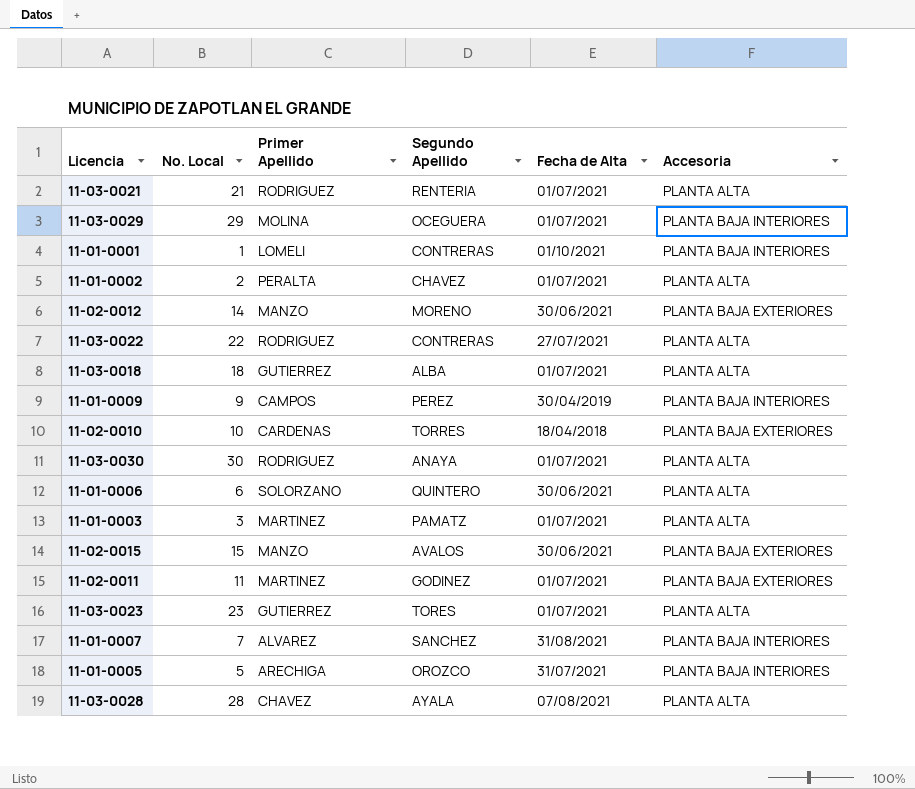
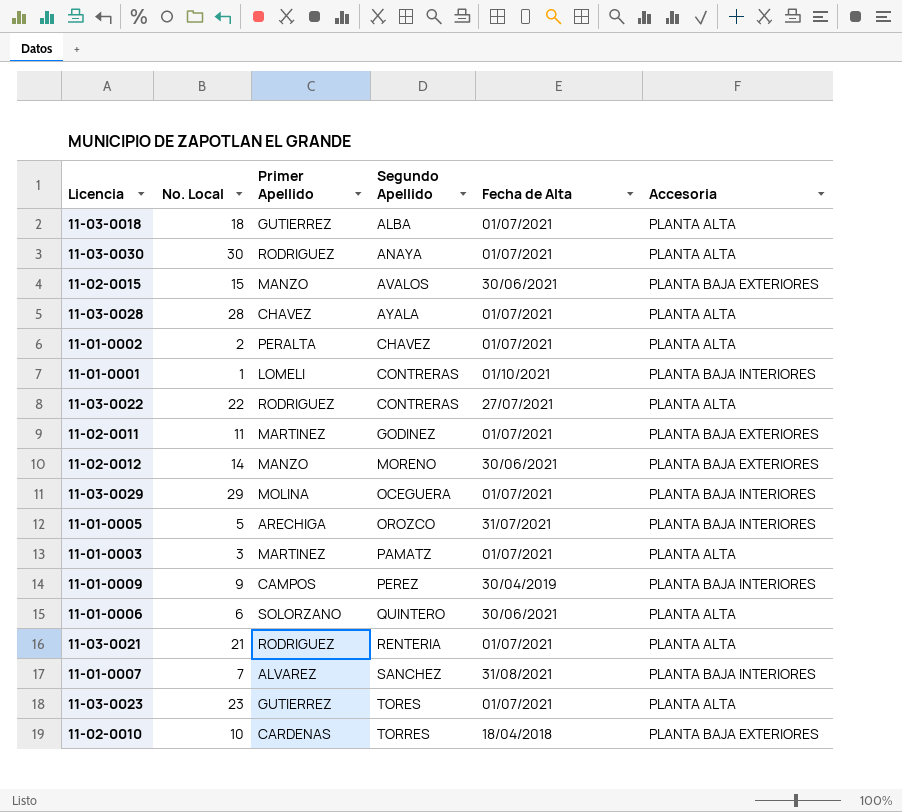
row order: none -> Segundo Apellido ascending
11-03-0028 | Fecha de Alta: 07/08/2021 -> 01/07/2021

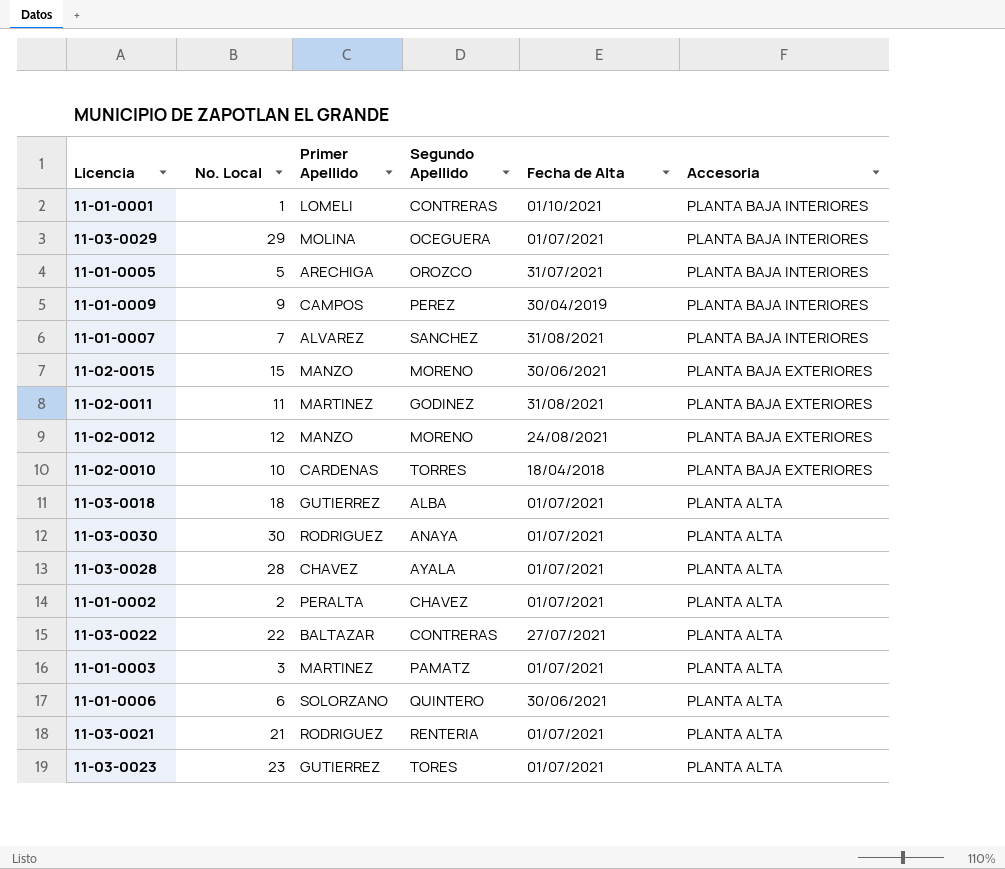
row order: Segundo Apellido ascending -> Accesoria descending
11-02-0015 | Segundo Apellido: AVALOS -> MORENO
11-02-0011 | Fecha de Alta: 01/07/2021 -> 31/08/2021
11-02-0012 | No. Local: 14 -> 12
11-02-0012 | Fecha de Alta: 30/06/2021 -> 24/08/2021
11-03-0022 | Primer Apellido: RODRIGUEZ -> BALTAZAR

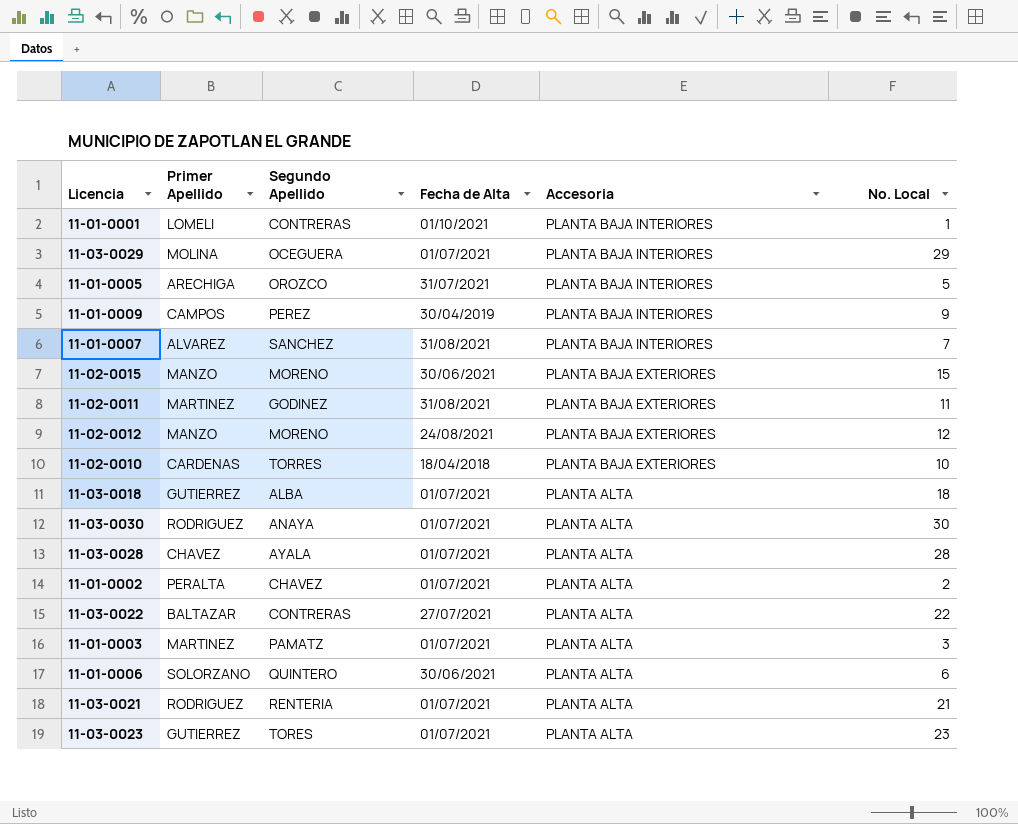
column No. Local | position: 2 -> 6

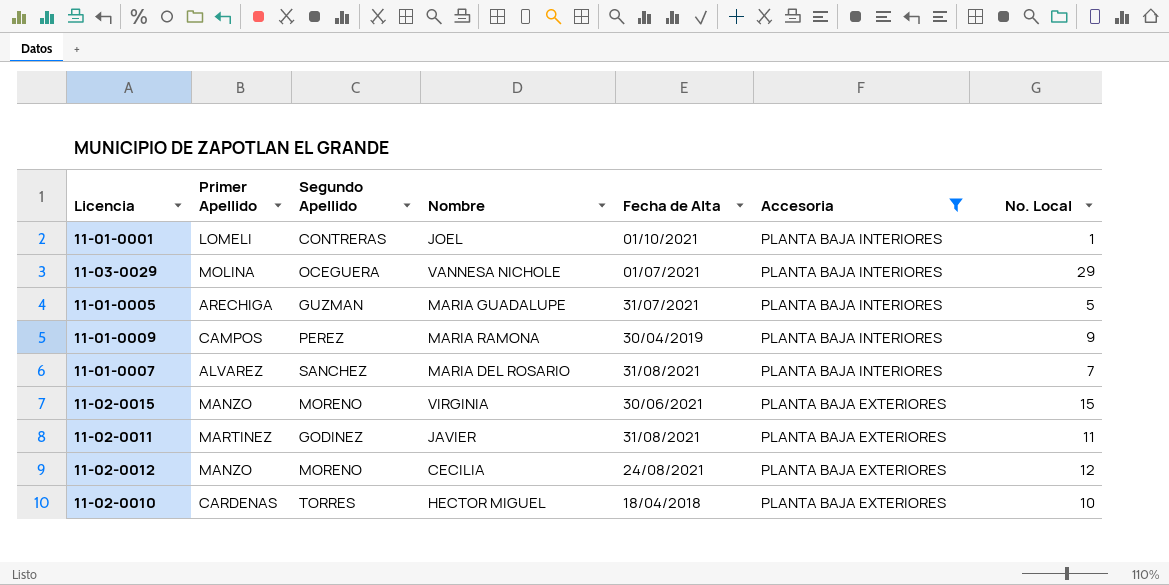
filter: none -> Accesoria != PLANTA ALTA
column Nombre | position: none -> 4
11-01-0005 | Segundo Apellido: OROZCO -> GUZMAN

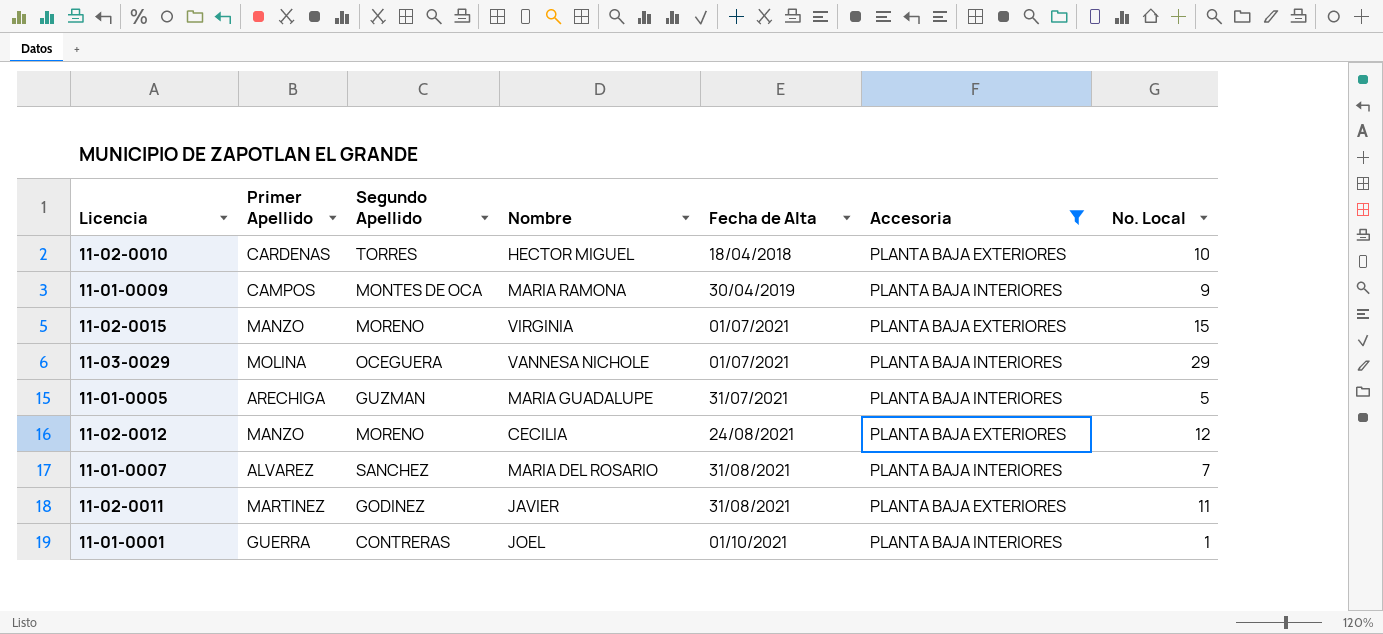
row order: Accesoria descending -> Fecha de Alta ascending
11-01-0009 | Segundo Apellido: PEREZ -> MONTES DE OCA
11-02-0015 | Fecha de Alta: 30/06/2021 -> 01/07/2021
11-01-0001 | Primer Apellido: LOMELI -> GUERRA

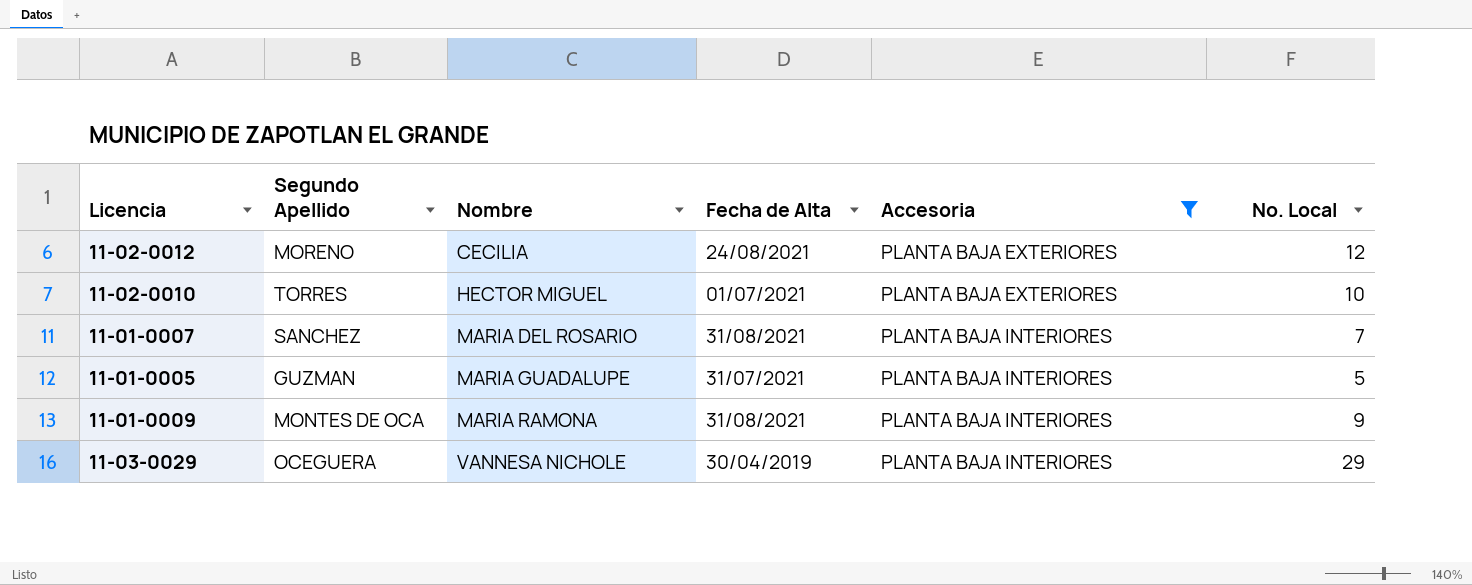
row order: Fecha de Alta ascending -> Nombre ascending
column Primer Apellido | position: 2 -> none
row 11-02-0015: MANZO | MORENO | VIRGINIA | 01/07/2021 | PLANTA BAJA EXTERIORES | 15 -> none
row 11-02-0011: MARTINEZ | GODINEZ | JAVIER | 31/08/2021 | PLANTA BAJA EXTERIORES | 11 -> none
row 11-01-0001: GUERRA | CONTRERAS | JOEL | 01/10/2021 | PLANTA BAJA INTERIORES | 1 -> none
11-02-0010 | Fecha de Alta: 18/04/2018 -> 01/07/2021
11-01-0009 | Fecha de Alta: 30/04/2019 -> 31/08/2021
11-03-0029 | Fecha de Alta: 01/07/2021 -> 30/04/2019

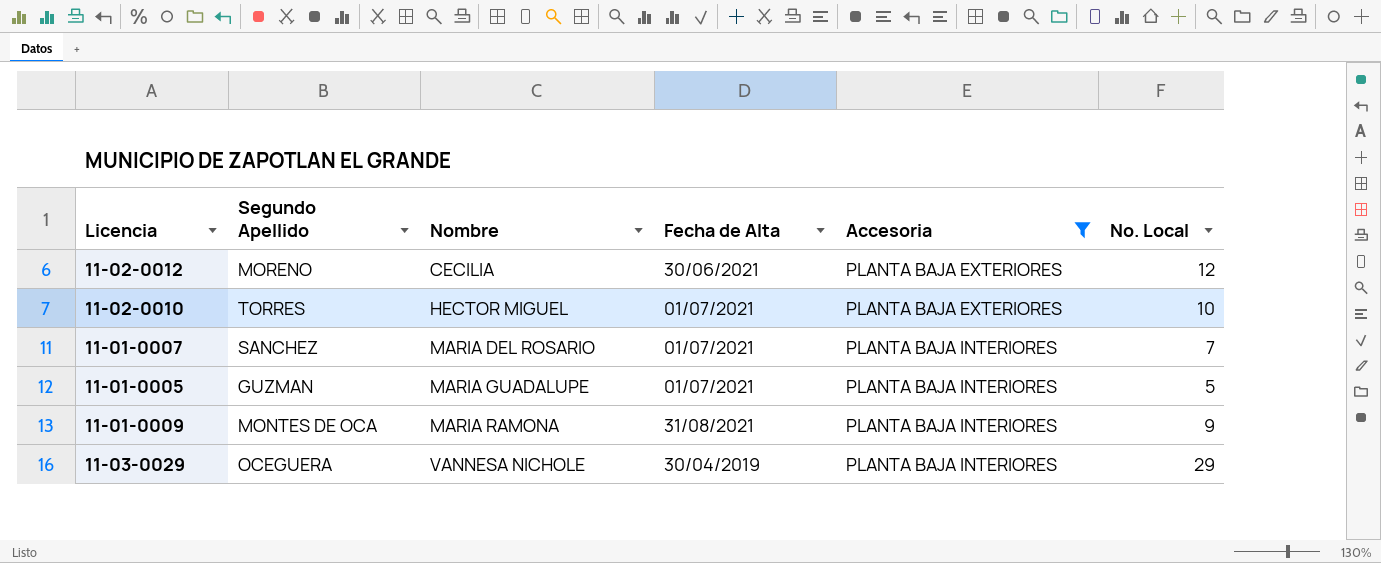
11-02-0012 | Fecha de Alta: 24/08/2021 -> 30/06/2021
11-01-0007 | Fecha de Alta: 31/08/2021 -> 01/07/2021
11-01-0005 | Fecha de Alta: 31/07/2021 -> 01/07/2021

